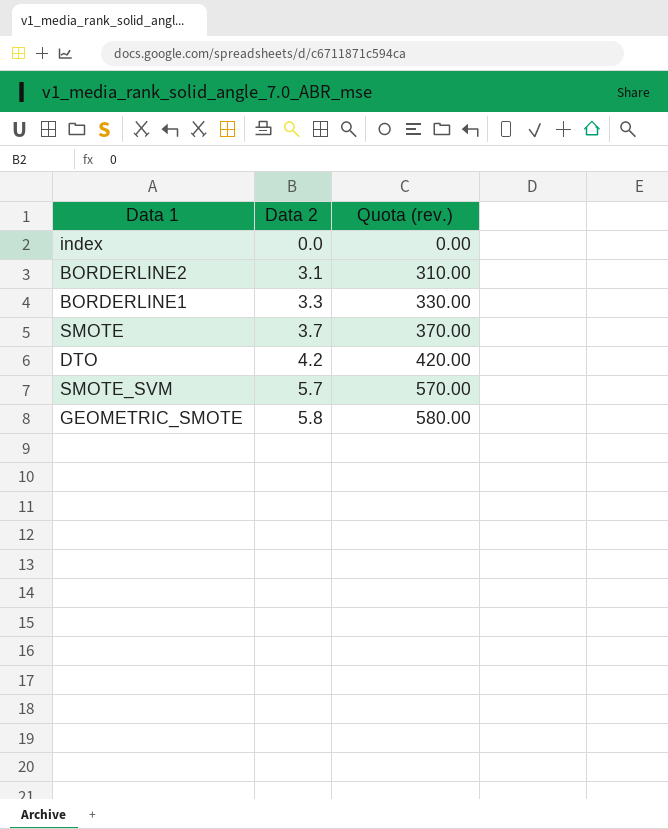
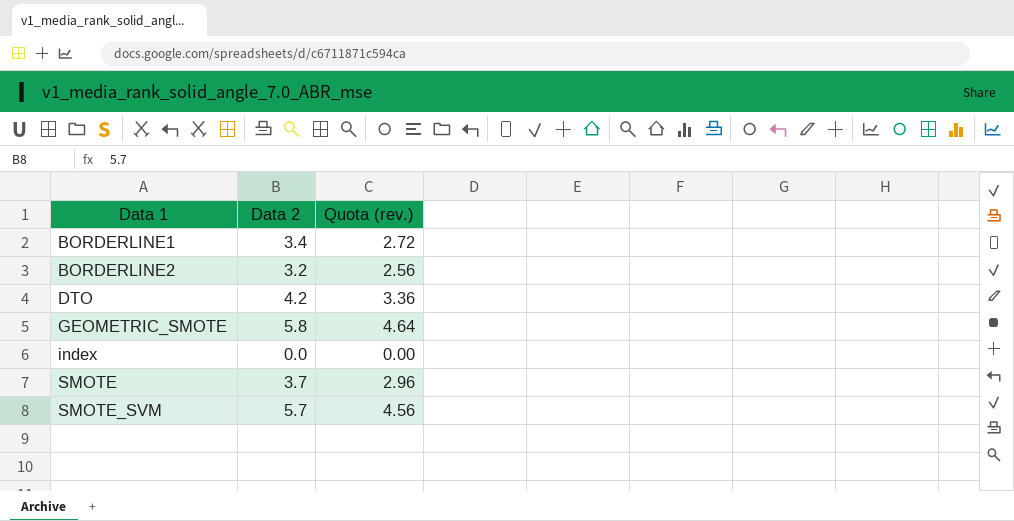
row order: Data 2 ascending -> Data 1 ascending
column Quota (rev.) | formula: [Data 2] * 100 -> [Data 2] * 0.8
BORDERLINE1 | Data 2: 3.3 -> 3.4
BORDERLINE2 | Data 2: 3.1 -> 3.2

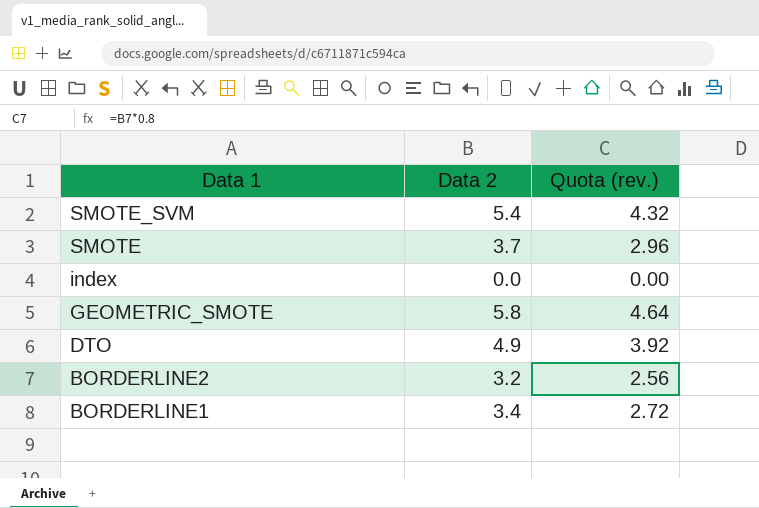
row order: Data 1 ascending -> Data 1 descending
SMOTE_SVM | Data 2: 5.7 -> 5.4
SMOTE_SVM | Quota (rev.): 4.56 -> 4.32
DTO | Data 2: 4.2 -> 4.9
DTO | Quota (rev.): 3.36 -> 3.92

